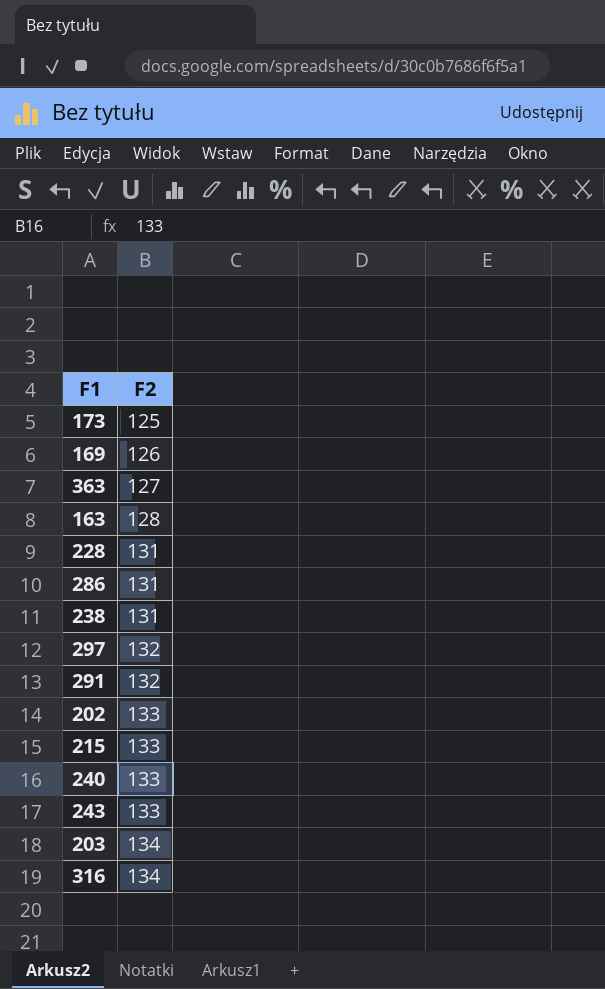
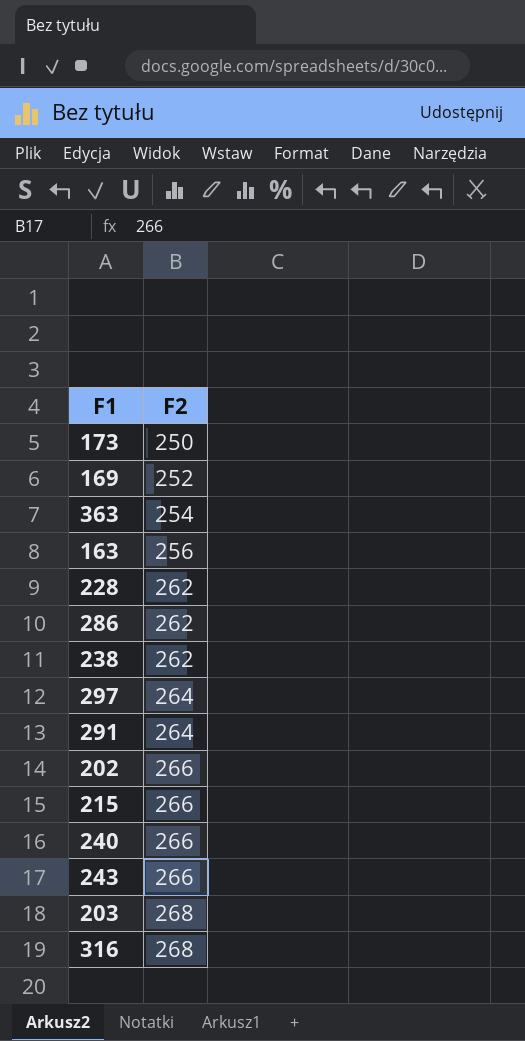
173 | F2: 125 -> 250
169 | F2: 126 -> 252
363 | F2: 127 -> 254
163 | F2: 128 -> 256
228 | F2: 131 -> 262
286 | F2: 131 -> 262
238 | F2: 131 -> 262
297 | F2: 132 -> 264
291 | F2: 132 -> 264
202 | F2: 133 -> 266
215 | F2: 133 -> 266
240 | F2: 133 -> 266
243 | F2: 133 -> 266
203 | F2: 134 -> 268
316 | F2: 134 -> 268

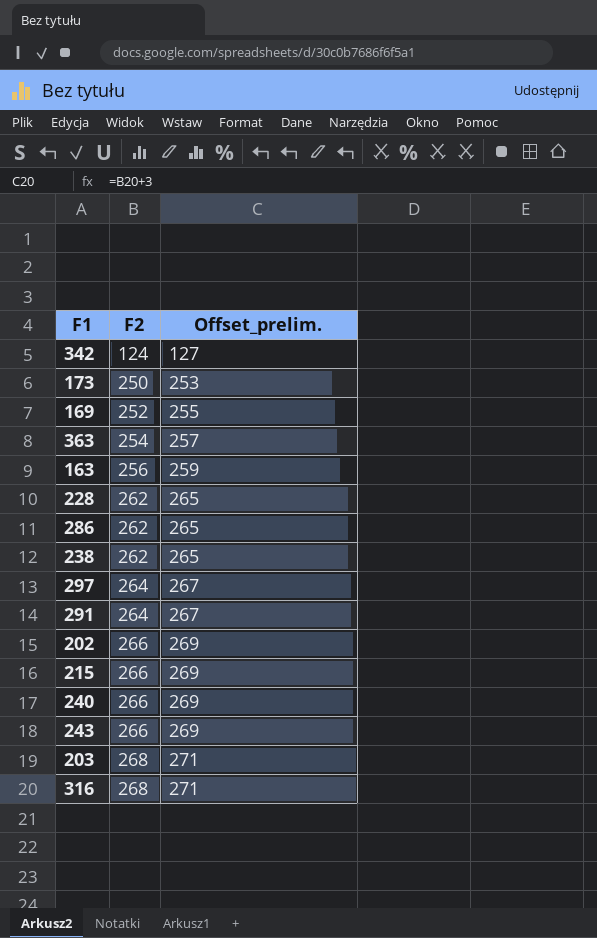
column Offset_prelim. | formula: none -> [F2] + 3
row 342: none -> 124 | 127

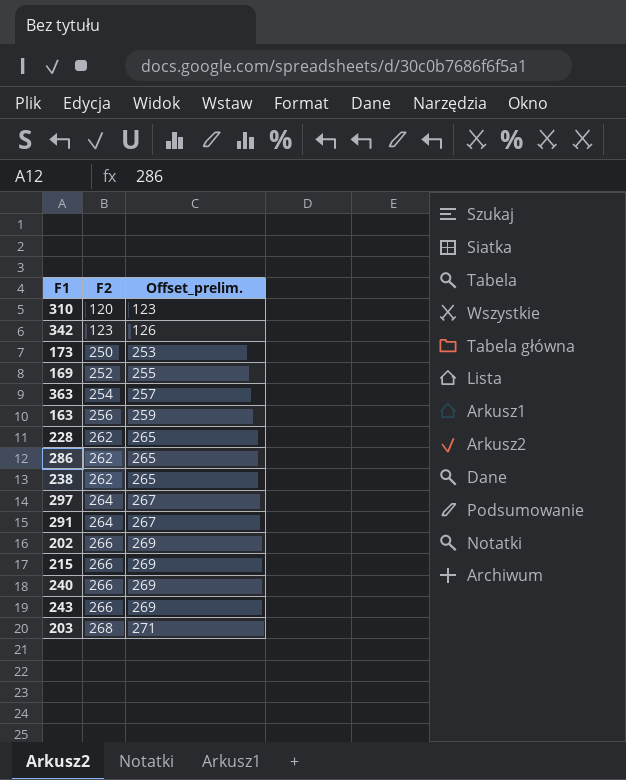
row 316: 268 | 271 -> none
row 310: none -> 120 | 123
342 | F2: 124 -> 123
342 | Offset_prelim.: 127 -> 126

